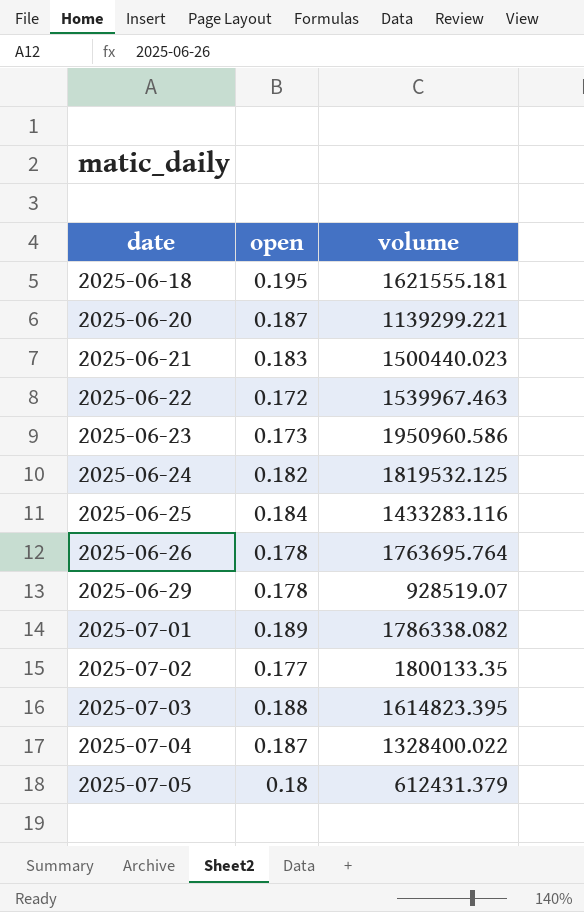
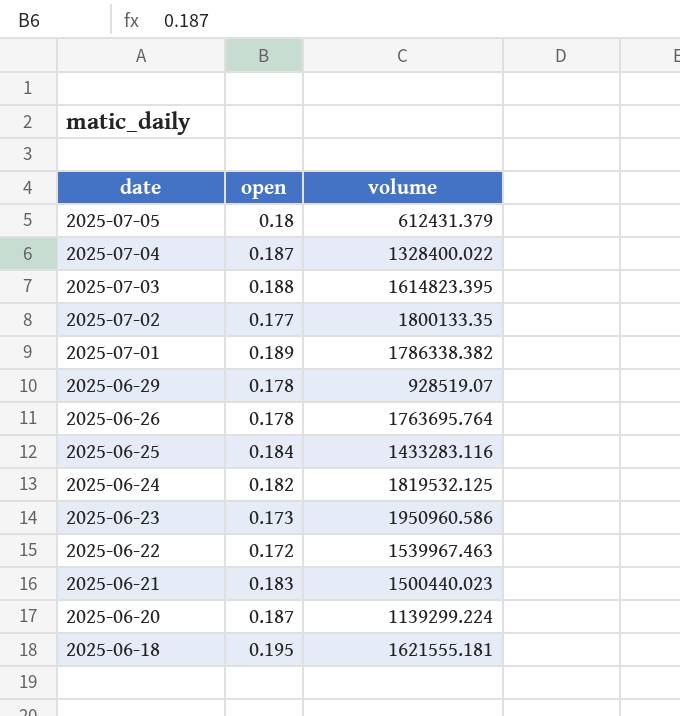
row order: date ascending -> date descending
2025-07-01 | volume: 1786338.082 -> 1786338.382
2025-06-20 | volume: 1139299.221 -> 1139299.224

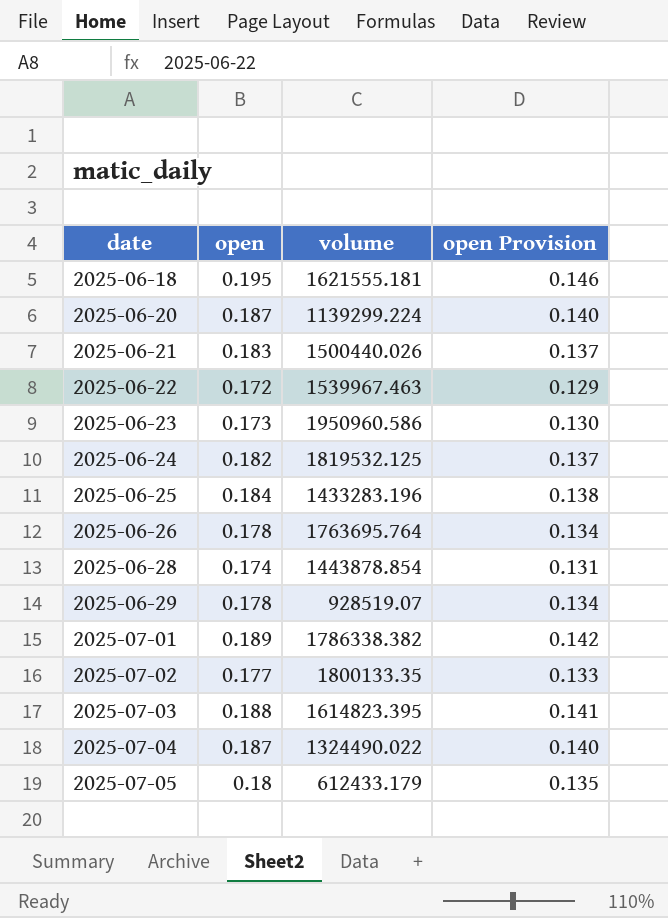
row order: date descending -> date ascending
column open Provision | formula: none -> [open] * 0.75
2025-06-21 | volume: 1500440.023 -> 1500440.026
2025-06-25 | volume: 1433283.116 -> 1433283.196
row 2025-06-28: none -> 0.174 | 1443878.854 | 0.131
2025-07-04 | volume: 1328400.022 -> 1324490.022
2025-07-05 | volume: 612431.379 -> 612433.179

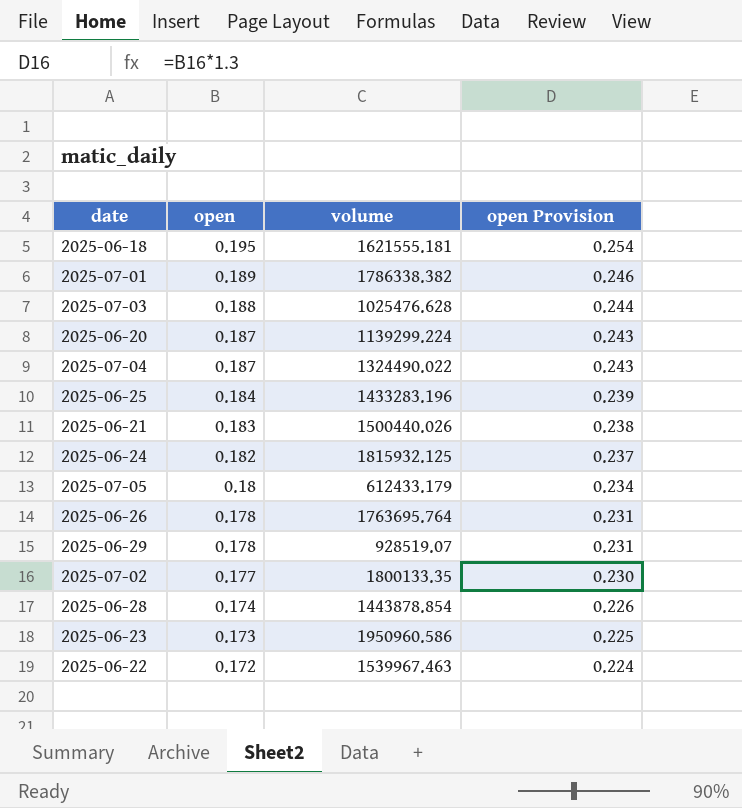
row order: date ascending -> open descending
column open Provision | formula: [open] * 0.75 -> [open] * 1.3
2025-07-03 | volume: 1614823.395 -> 1025476.628
2025-06-24 | volume: 1819532.125 -> 1815932.125

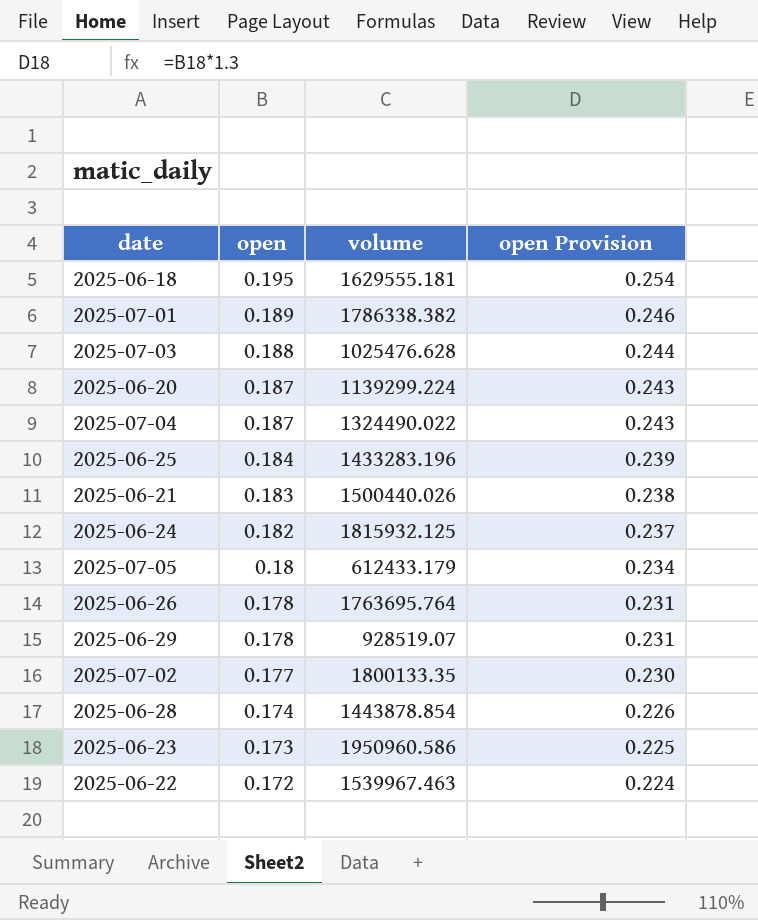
2025-06-18 | volume: 1621555.181 -> 1629555.181

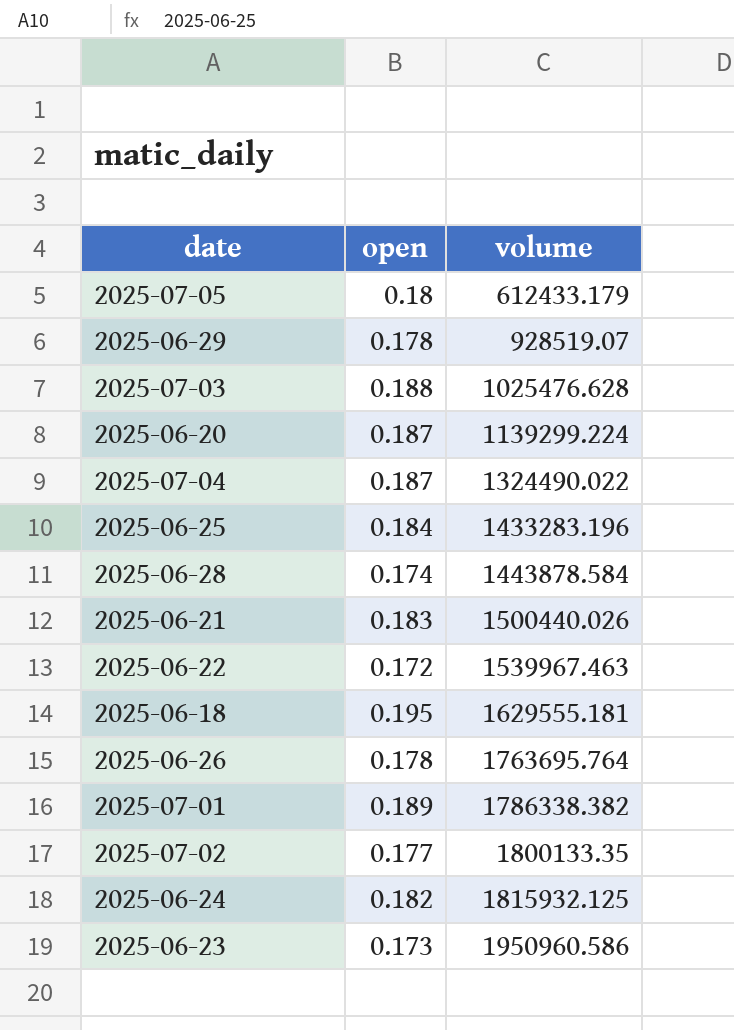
row order: open descending -> volume ascending
column open Provision | formula: [open] * 1.3 -> none
2025-06-28 | volume: 1443878.854 -> 1443878.584

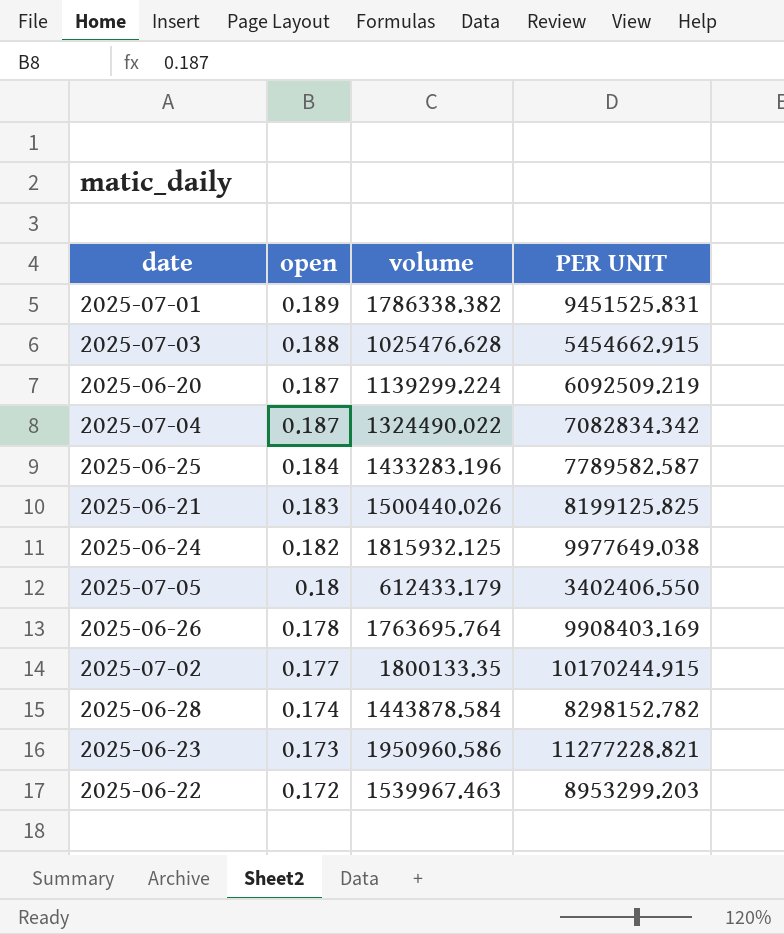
row order: volume ascending -> open descending
column PER UNIT | formula: none -> [volume] / [open]
row 2025-06-29: 0.178 | 928519.07 -> none
row 2025-06-18: 0.195 | 1629555.181 -> none

